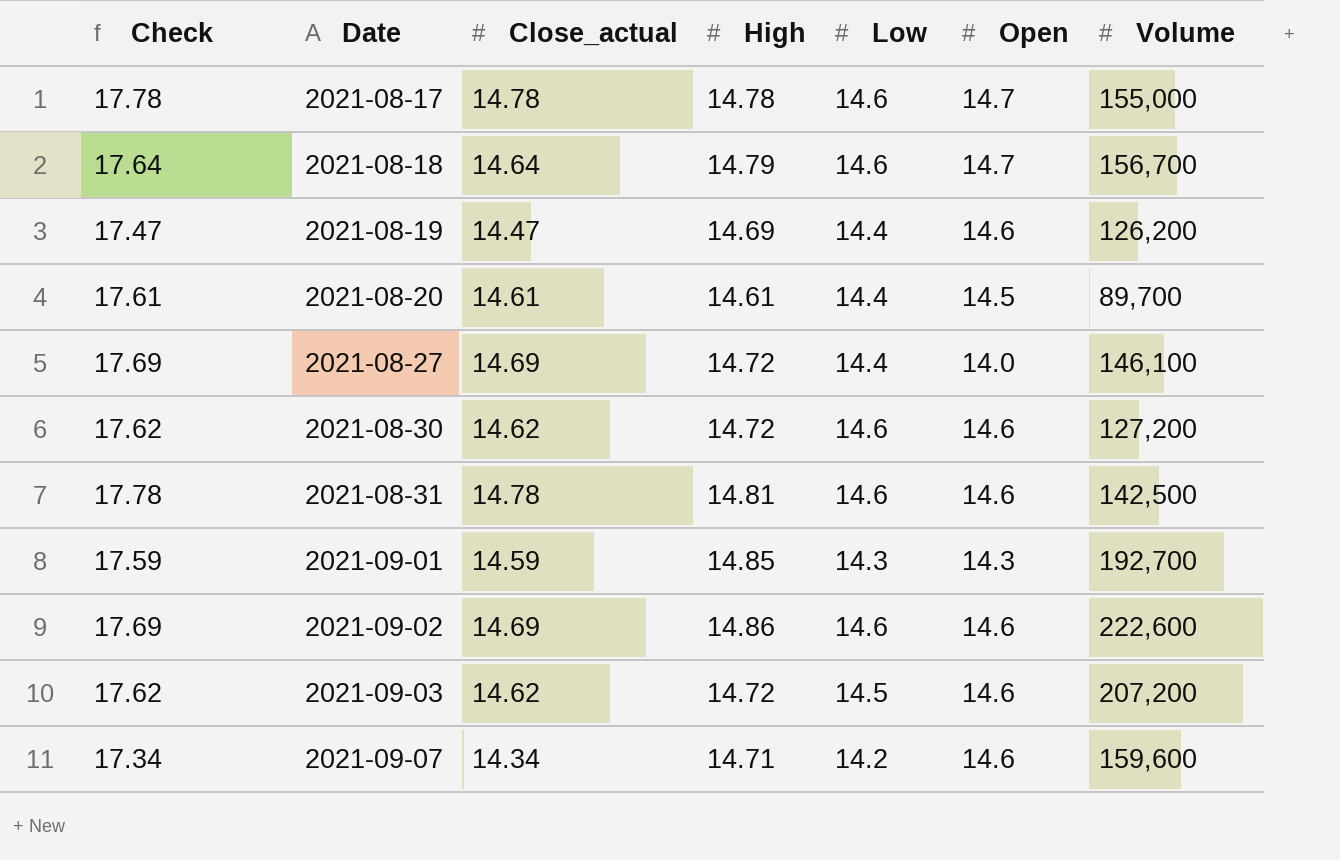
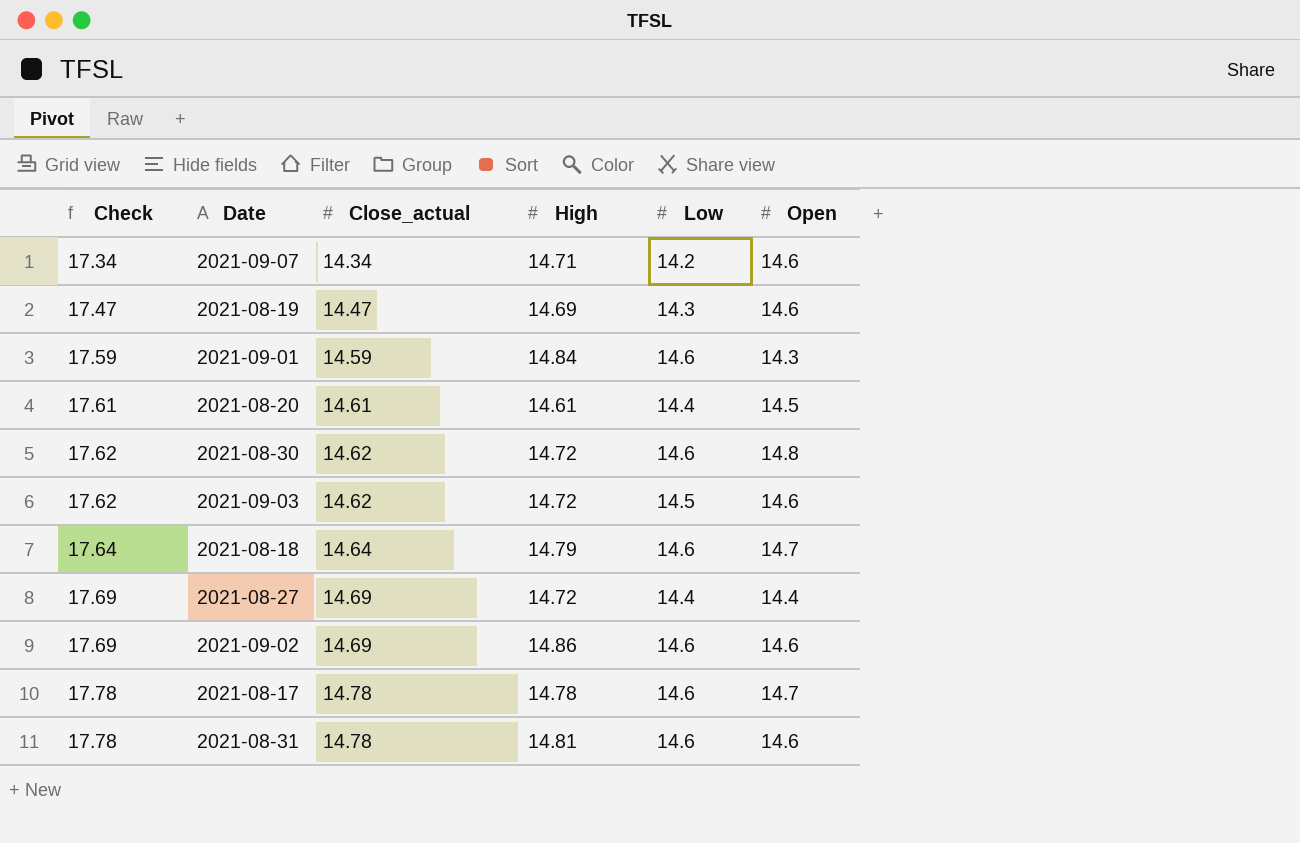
row order: Date ascending -> Check ascending
column Volume | position: 7 -> none
2021-08-19 | Low: 14.4 -> 14.3
2021-09-01 | High: 14.85 -> 14.84
2021-09-01 | Low: 14.3 -> 14.6
2021-08-30 | Open: 14.6 -> 14.8
2021-08-27 | Open: 14.0 -> 14.4

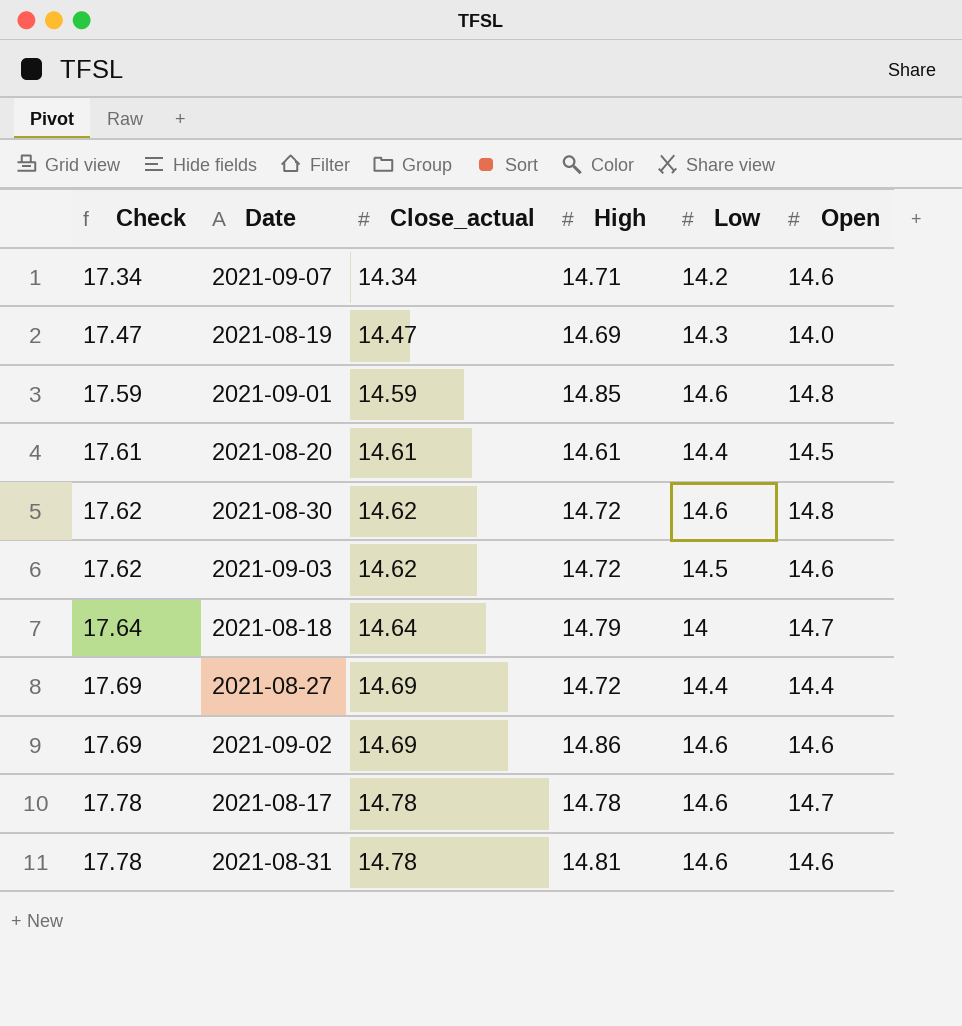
2021-08-19 | Open: 14.6 -> 14.0
2021-09-01 | High: 14.84 -> 14.85
2021-09-01 | Open: 14.3 -> 14.8
2021-08-18 | Low: 14.6 -> 14

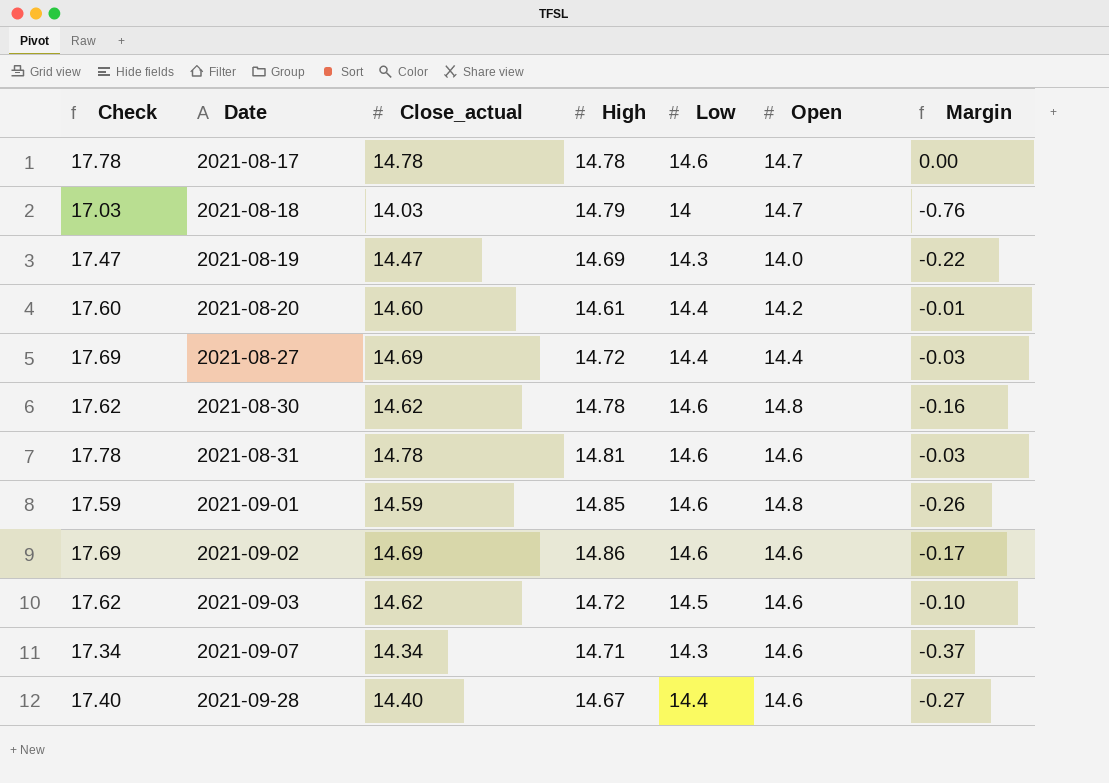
row order: Check ascending -> Date ascending
column Margin | formula: none -> [Close_actual] - [High]
2021-08-18 | Check: 17.64 -> 17.03
2021-08-18 | Close_actual: 14.64 -> 14.03
2021-08-20 | Check: 17.61 -> 17.60
2021-08-20 | Close_actual: 14.61 -> 14.60
2021-08-20 | Open: 14.5 -> 14.2
2021-08-30 | High: 14.72 -> 14.78
2021-09-07 | Low: 14.2 -> 14.3
row 2021-09-28: none -> 17.40 | 14.40 | 14.67 | 14.4 | 14.6 | -0.27

